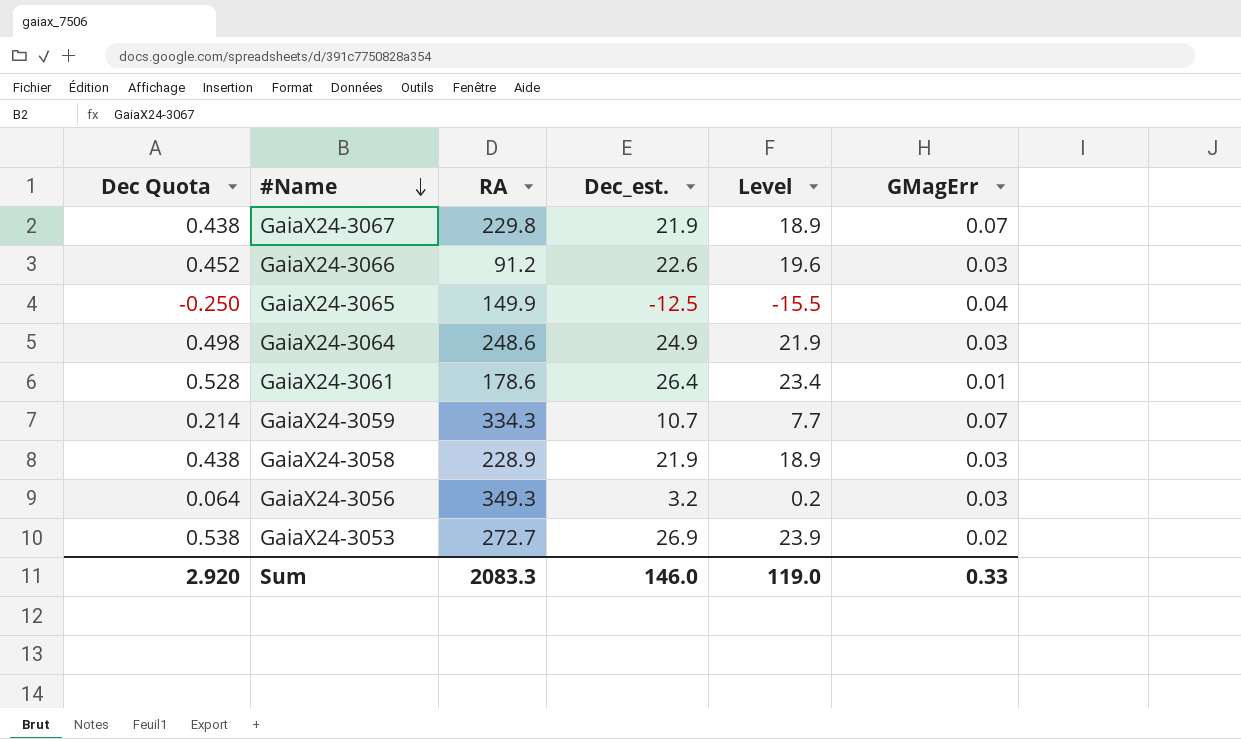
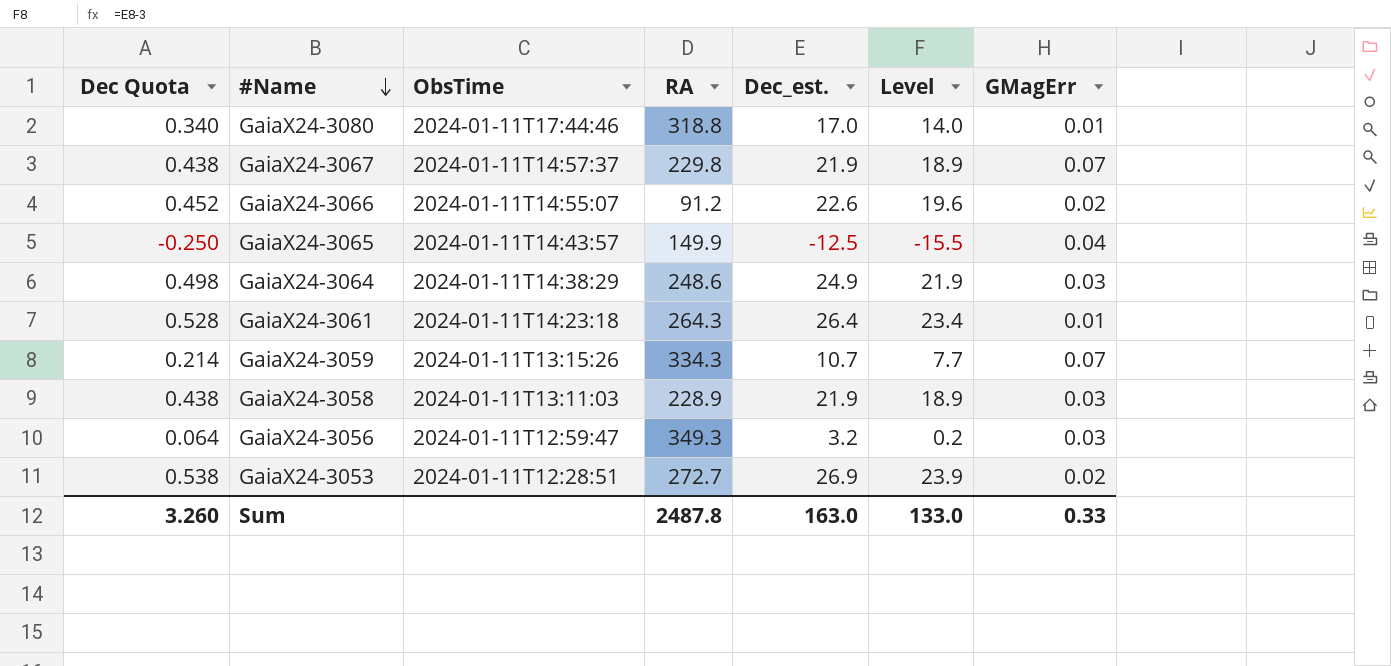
column ObsTime | position: none -> 3
row GaiaX24-3080: none -> 0.340 | 2024-01-11T17:44:46 | 318.8 | 17.0 | 14.0 | 0.01
GaiaX24-3066 | GMagErr: 0.03 -> 0.02
GaiaX24-3061 | RA: 178.6 -> 264.3
Sum | Dec Quota: 2.920 -> 3.260
Sum | RA: 2083.3 -> 2487.8
Sum | Dec_est.: 146.0 -> 163.0
Sum | Level: 119.0 -> 133.0

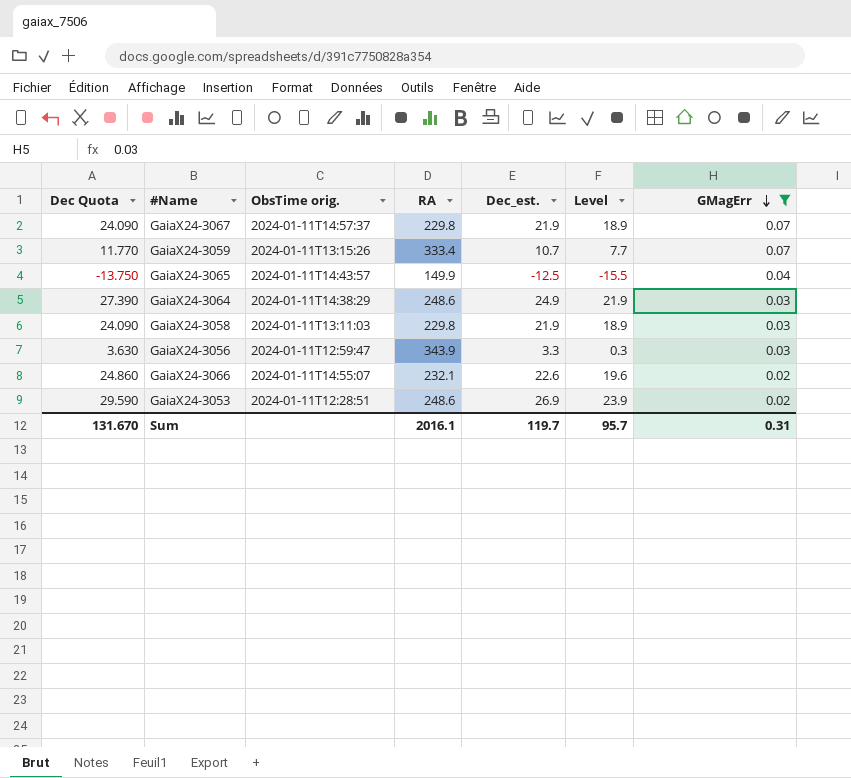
filter: none -> GMagErr != 0.01
row order: #Name descending -> GMagErr descending
column Dec Quota | formula: [Dec_est.] * 0.02 -> [Dec_est.] * 1.1
column name: ObsTime -> ObsTime orig.
GaiaX24-3059 | RA: 334.3 -> 333.4
GaiaX24-3058 | RA: 228.9 -> 229.8
GaiaX24-3056 | RA: 349.3 -> 343.9
GaiaX24-3056 | Dec_est.: 3.2 -> 3.3
GaiaX24-3056 | Level: 0.2 -> 0.3
GaiaX24-3066 | RA: 91.2 -> 232.1
GaiaX24-3053 | RA: 272.7 -> 248.6
Sum | Dec Quota: 3.260 -> 131.670
Sum | RA: 2487.8 -> 2016.1
Sum | Dec_est.: 163.0 -> 119.7
Sum | Level: 133.0 -> 95.7
Sum | GMagErr: 0.33 -> 0.31

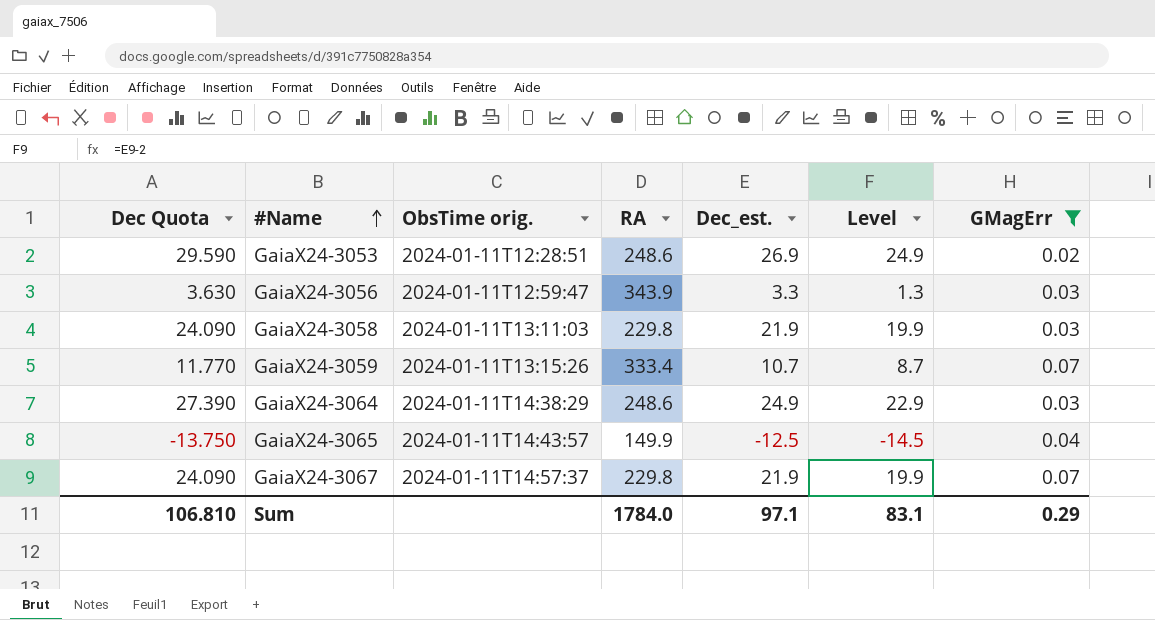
row order: GMagErr descending -> #Name ascending
column Level | formula: [Dec_est.] - 3 -> [Dec_est.] - 2
row GaiaX24-3066: 24.860 | 2024-01-11T14:55:07 | 232.1 | 22.6 | 19.6 | 0.02 -> none
Sum | Dec Quota: 131.670 -> 106.810
Sum | RA: 2016.1 -> 1784.0
Sum | Dec_est.: 119.7 -> 97.1
Sum | Level: 95.7 -> 83.1
Sum | GMagErr: 0.31 -> 0.29

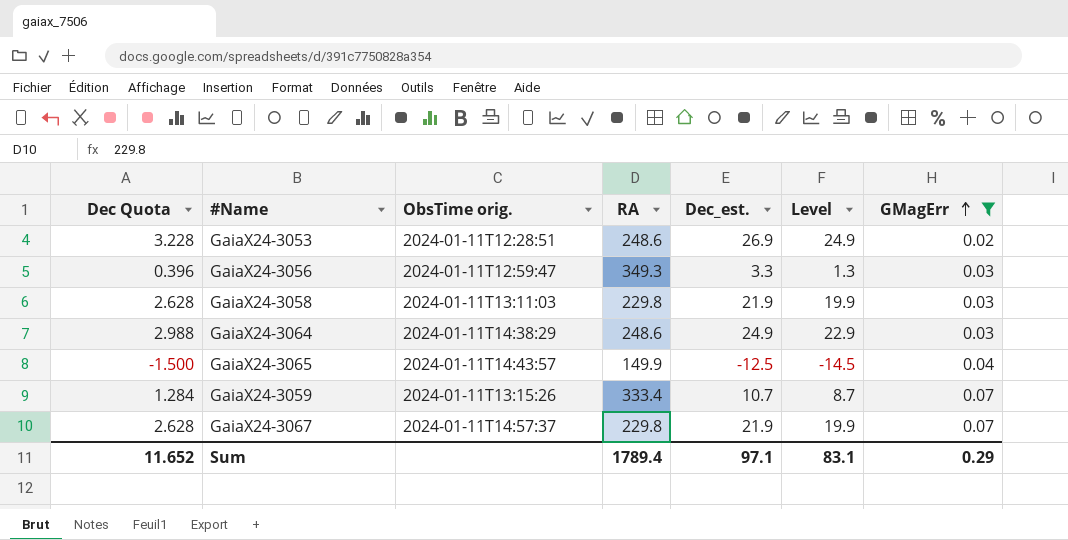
row order: #Name ascending -> GMagErr ascending
column Dec Quota | formula: [Dec_est.] * 1.1 -> [Dec_est.] * 0.12
GaiaX24-3056 | RA: 343.9 -> 349.3
Sum | Dec Quota: 106.810 -> 11.652
Sum | RA: 1784.0 -> 1789.4

